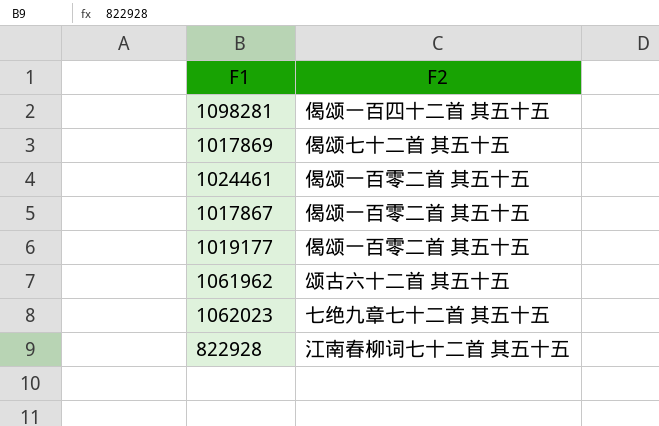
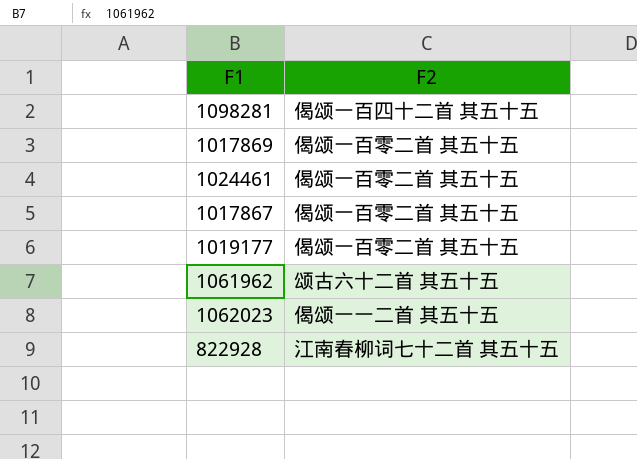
1017869 | F2: 偈颂七十二首 其五十五 -> 偈颂一百零二首 其五十五
1062023 | F2: 七绝九章七十二首 其五十五 -> 偈颂一一二首 其五十五

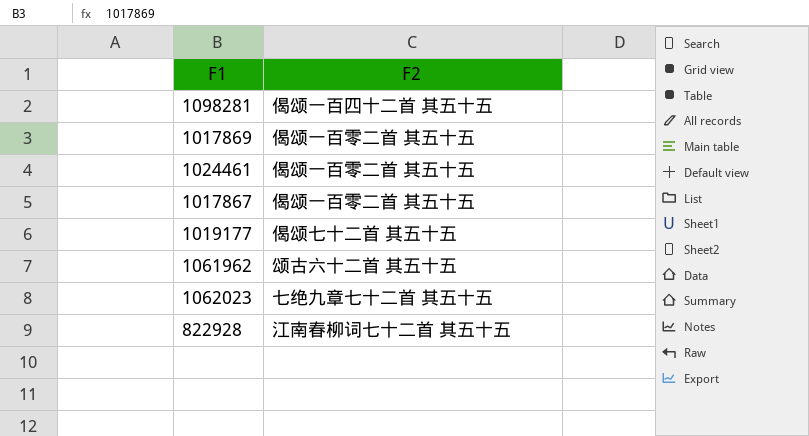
1019177 | F2: 偈颂一百零二首 其五十五 -> 偈颂七十二首 其五十五
1062023 | F2: 偈颂一一二首 其五十五 -> 七绝九章七十二首 其五十五

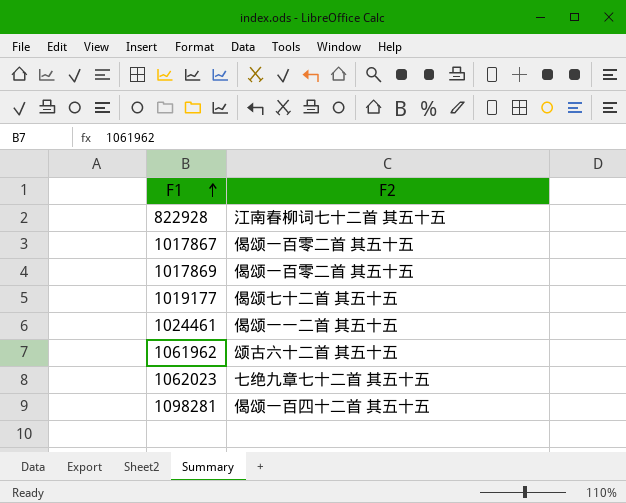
row order: none -> F1 ascending
1024461 | F2: 偈颂一百零二首 其五十五 -> 偈颂一一二首 其五十五

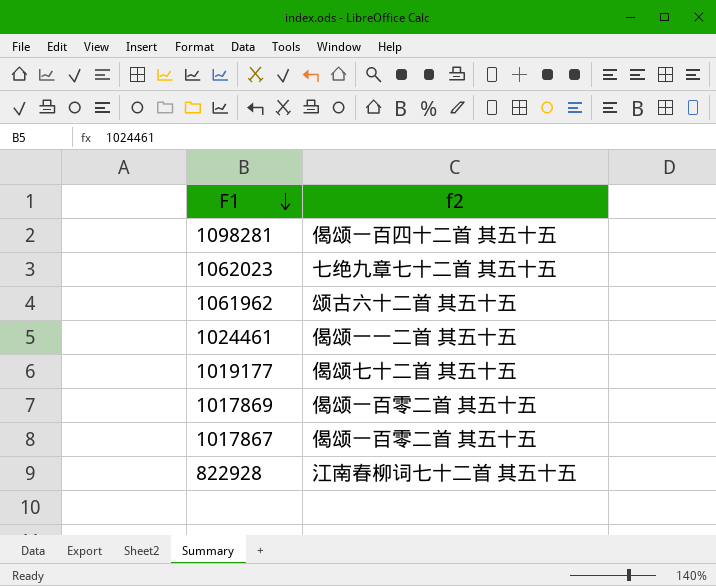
row order: F1 ascending -> F1 descending
column name: F2 -> f2

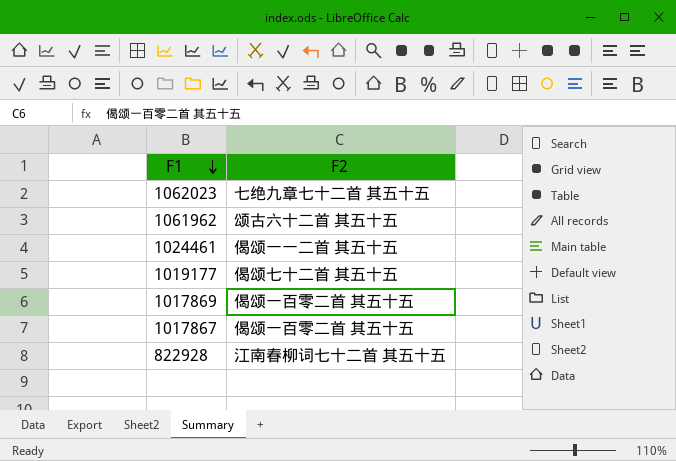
column name: f2 -> F2
row 1098281: 偈颂一百四十二首 其五十五 -> none

